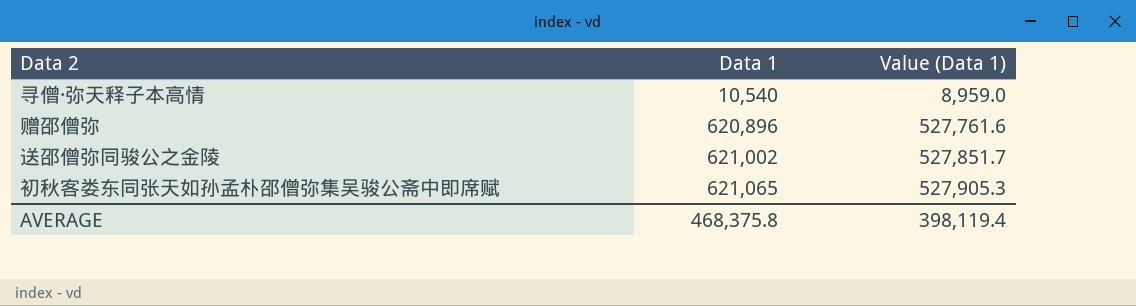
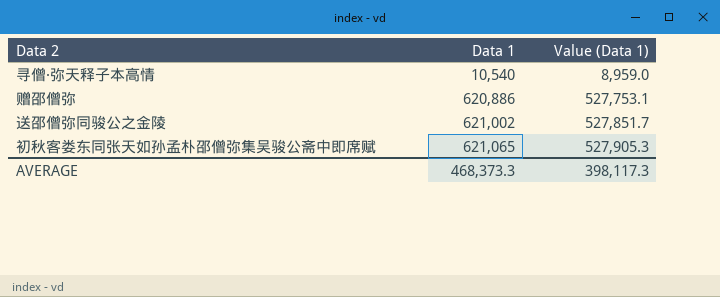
赠邵僧弥 | Data 1: 620,896 -> 620,886
赠邵僧弥 | Value (Data 1): 527,761.6 -> 527,753.1
AVERAGE | Data 1: 468,375.8 -> 468,373.3
AVERAGE | Value (Data 1): 398,119.4 -> 398,117.3

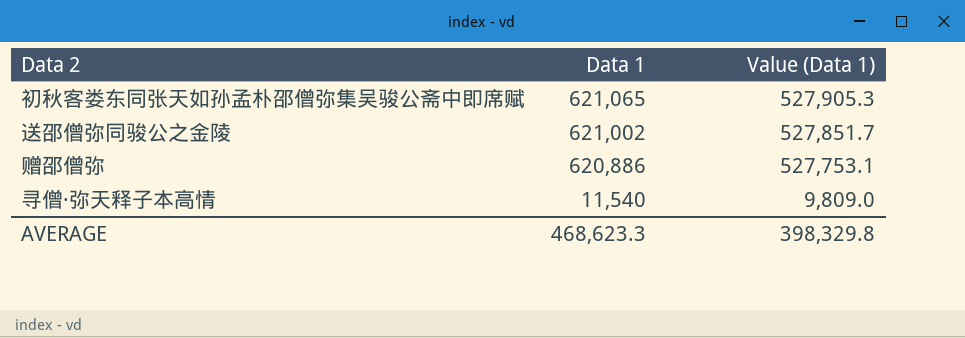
row order: Data 1 ascending -> Data 1 descending
寻僧·弥天释子本高情 | Data 1: 10,540 -> 11,540
寻僧·弥天释子本高情 | Value (Data 1): 8,959.0 -> 9,809.0
AVERAGE | Data 1: 468,373.3 -> 468,623.3
AVERAGE | Value (Data 1): 398,117.3 -> 398,329.8

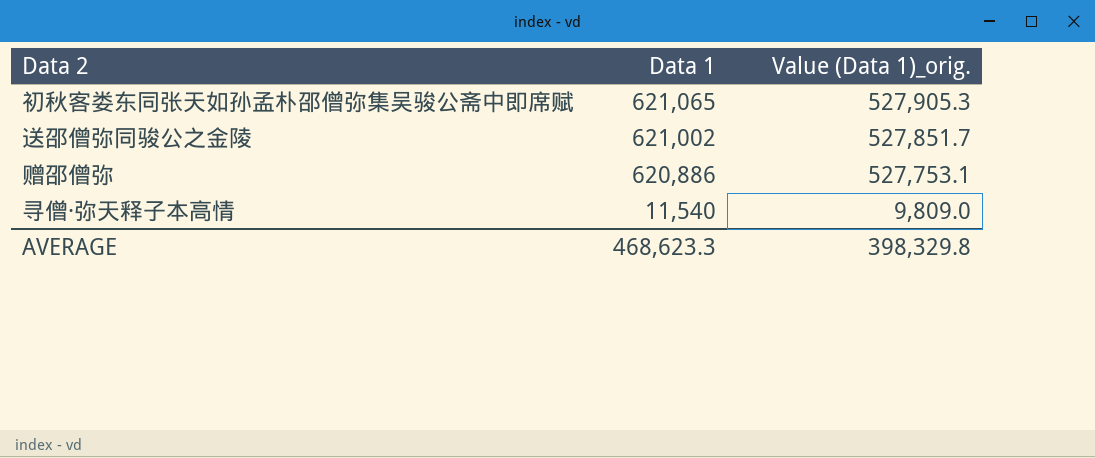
column name: Value (Data 1) -> Value (Data 1)_orig.

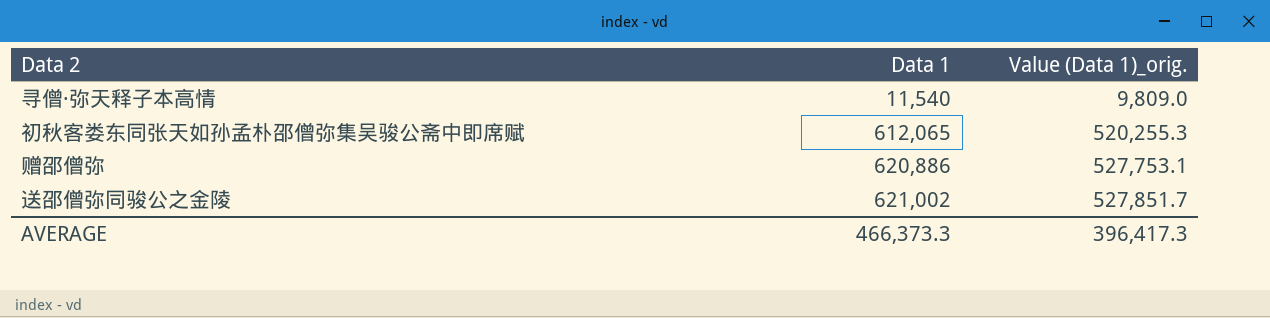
row order: Data 1 descending -> Data 1 ascending
初秋客娄东同张天如孙孟朴邵僧弥集吴骏公斋中即席赋 | Data 1: 621,065 -> 612,065
初秋客娄东同张天如孙孟朴邵僧弥集吴骏公斋中即席赋 | Value (Data 1)_orig.: 527,905.3 -> 520,255.3
AVERAGE | Data 1: 468,623.3 -> 466,373.3
AVERAGE | Value (Data 1)_orig.: 398,329.8 -> 396,417.3

